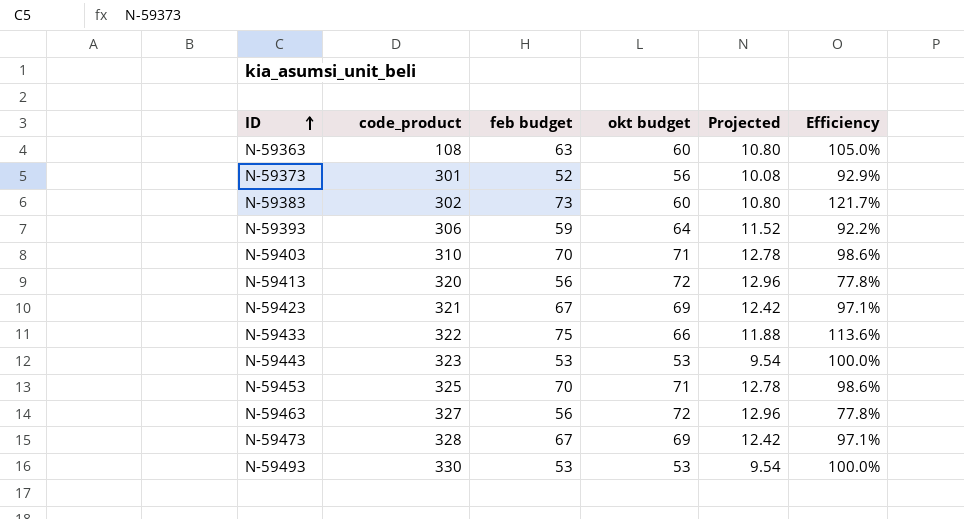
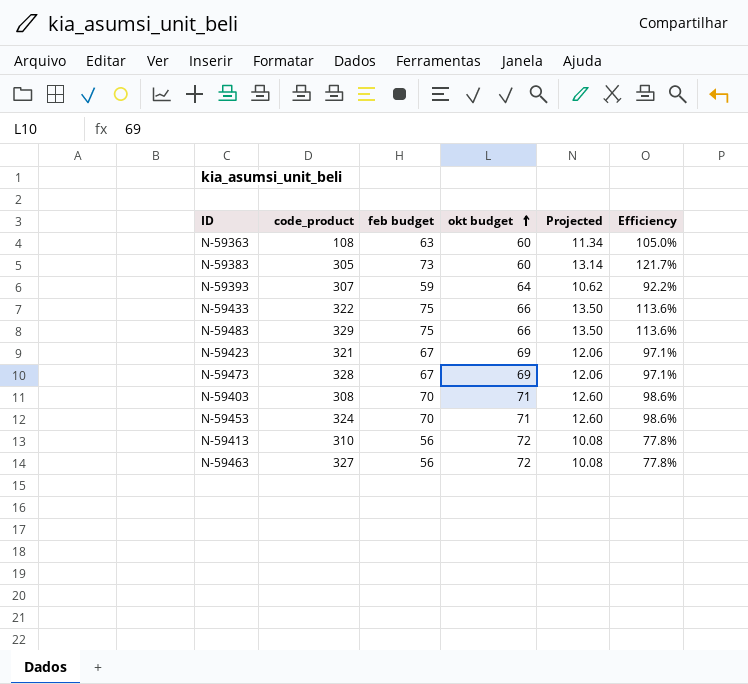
row order: ID ascending -> okt budget ascending
column Projected | formula: [okt budget] * 0.18 -> [feb budget] * 0.18
row N-59373: 301 | 52 | 56 | 10.08 | 92.9% -> none
row N-59443: 323 | 53 | 53 | 9.54 | 100.0% -> none
row N-59493: 330 | 53 | 53 | 9.54 | 100.0% -> none
N-59383 | code_product: 302 -> 305
N-59393 | code_product: 306 -> 307
row N-59483: none -> 329 | 75 | 66 | 13.50 | 113.6%
N-59403 | code_product: 310 -> 308
N-59453 | code_product: 325 -> 324
N-59413 | code_product: 320 -> 310

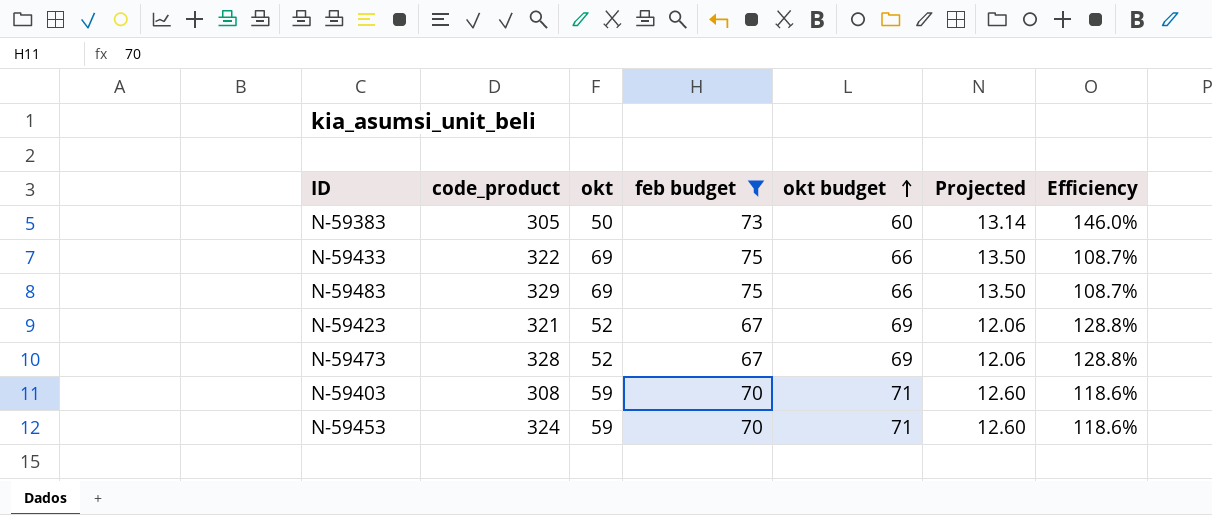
filter: none -> feb budget >= 67
column okt | position: none -> 3
column Efficiency | formula: [feb budget] / [okt budget] -> [feb budget] / [okt]

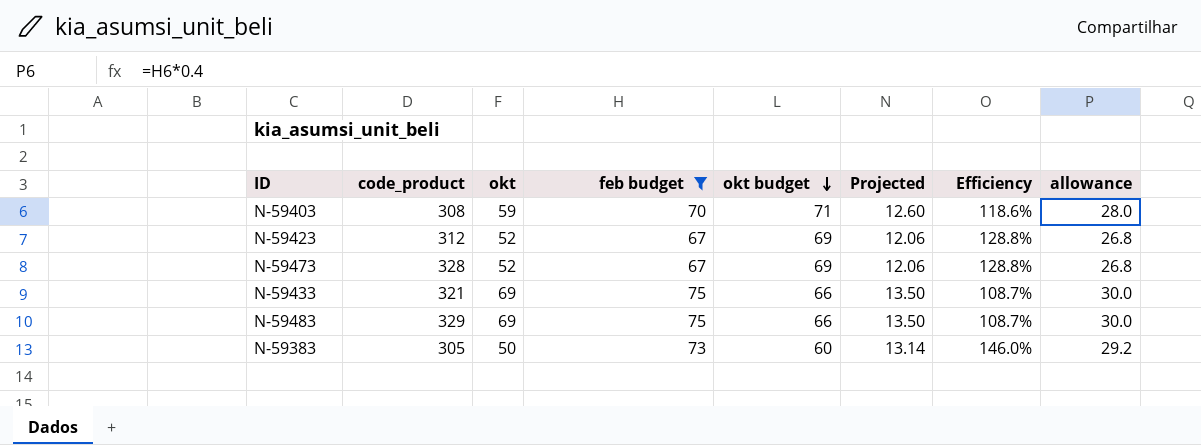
row order: okt budget ascending -> okt budget descending
column allowance | formula: none -> [feb budget] * 0.4
row N-59453: 324 | 59 | 70 | 71 | 12.60 | 118.6% -> none
N-59423 | code_product: 321 -> 312
N-59433 | code_product: 322 -> 321

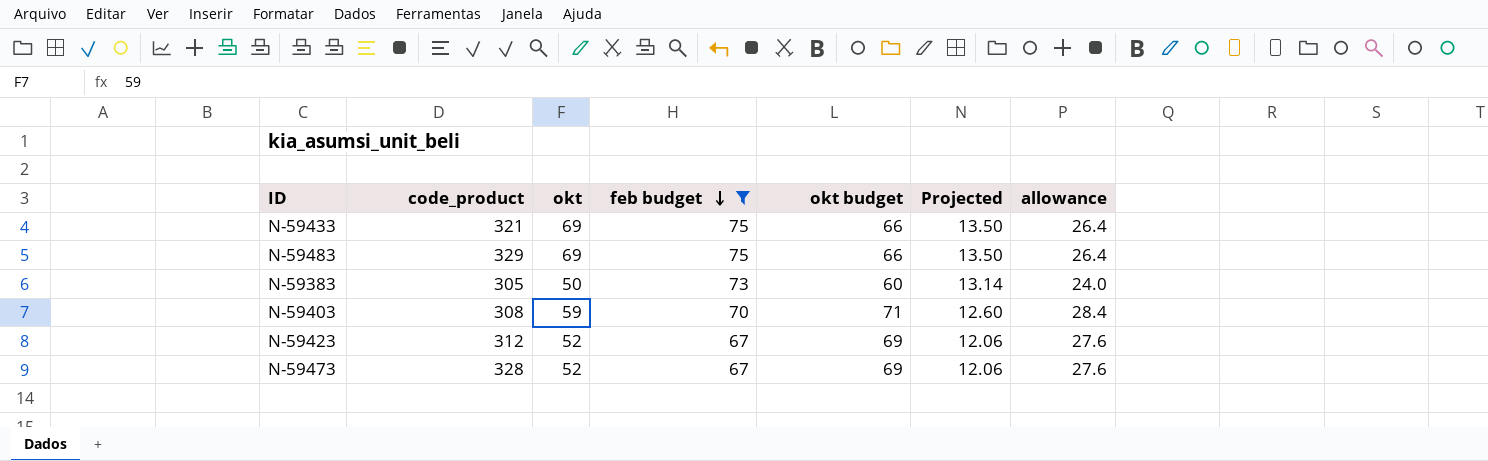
row order: okt budget descending -> feb budget descending
column Efficiency | formula: [feb budget] / [okt] -> none
column allowance | formula: [feb budget] * 0.4 -> [okt budget] * 0.4

